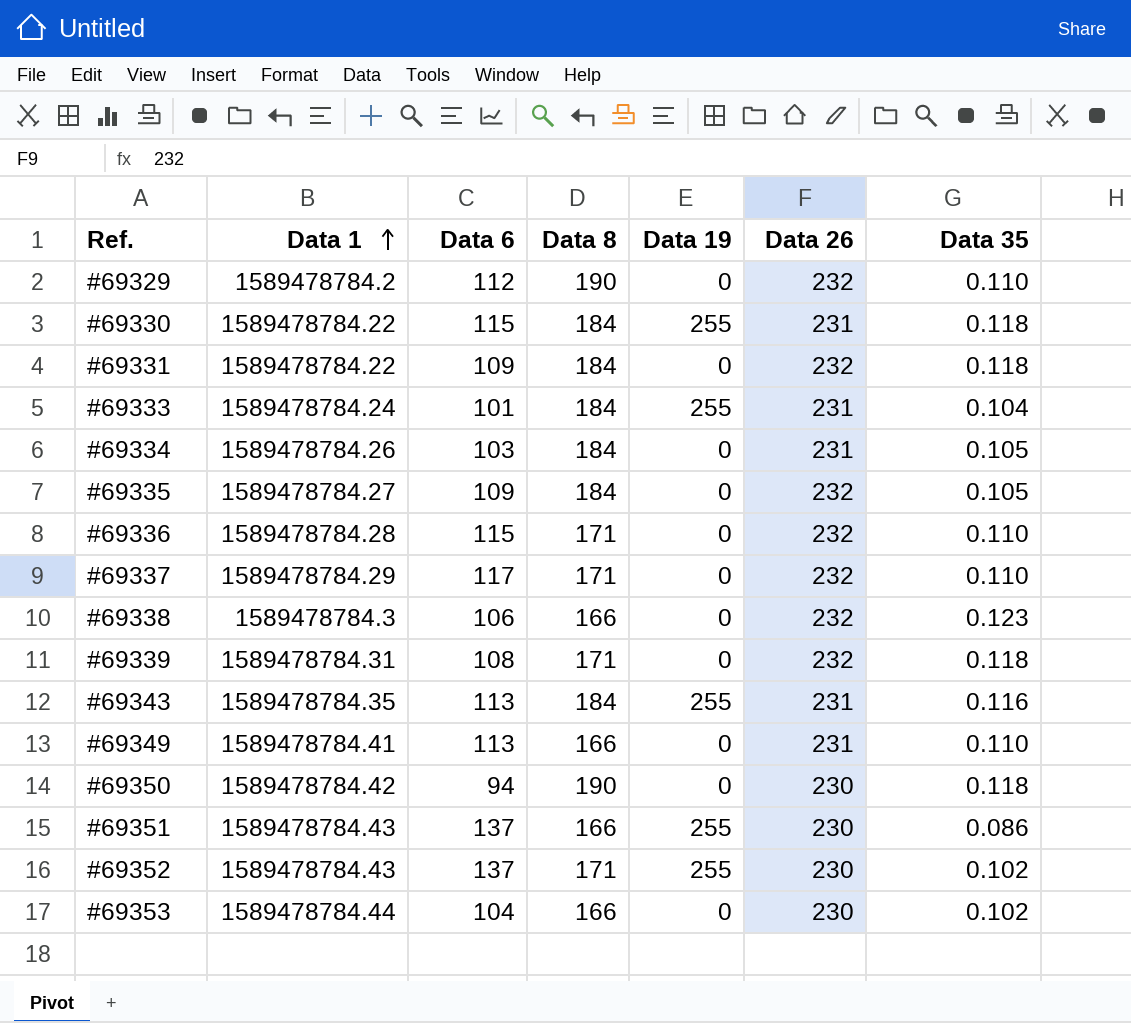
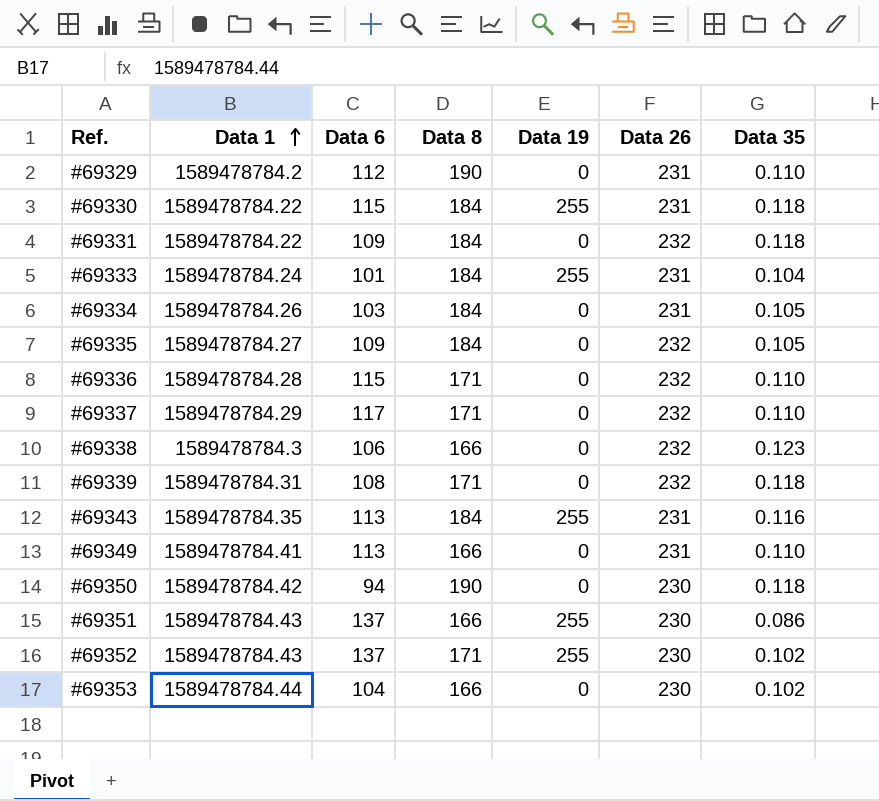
#69329 | Data 26: 232 -> 231

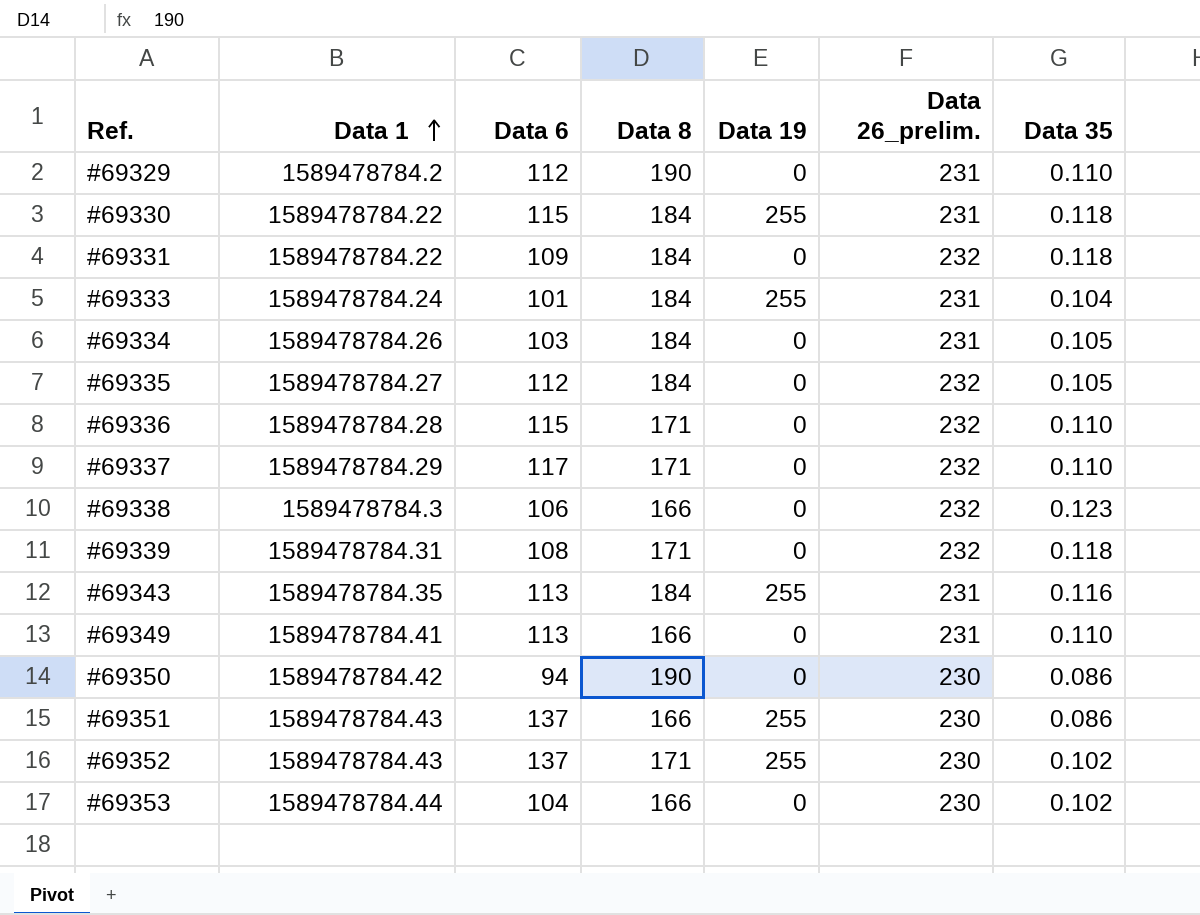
column name: Data 26 -> Data 26_prelim.
#69335 | Data 6: 109 -> 112
#69350 | Data 35: 0.118 -> 0.086

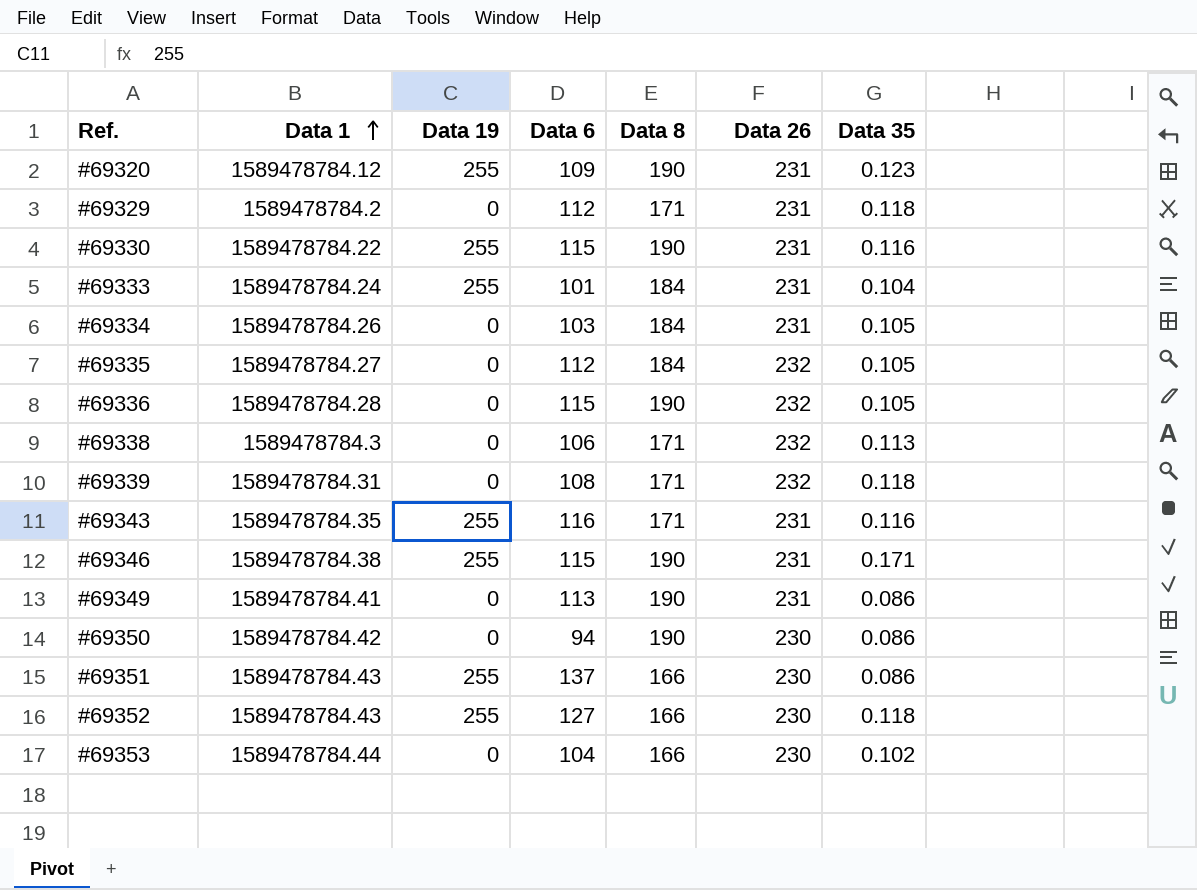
column Data 19 | position: 5 -> 3
column name: Data 26_prelim. -> Data 26
row #69331: 1589478784.22 | 109 | 184 | 0 | 232 | 0.118 -> none
row #69337: 1589478784.29 | 117 | 171 | 0 | 232 | 0.110 -> none
row #69320: none -> 1589478784.12 | 255 | 109 | 190 | 231 | 0.123
#69329 | Data 8: 190 -> 171
#69329 | Data 35: 0.110 -> 0.118
#69330 | Data 8: 184 -> 190
#69330 | Data 35: 0.118 -> 0.116
#69336 | Data 8: 171 -> 190
#69336 | Data 35: 0.110 -> 0.105
#69338 | Data 8: 166 -> 171
#69338 | Data 35: 0.123 -> 0.113
#69343 | Data 6: 113 -> 116
#69343 | Data 8: 184 -> 171
row #69346: none -> 1589478784.38 | 255 | 115 | 190 | 231 | 0.171
#69349 | Data 8: 166 -> 190
#69349 | Data 35: 0.110 -> 0.086
#69352 | Data 6: 137 -> 127
#69352 | Data 8: 171 -> 166
#69352 | Data 35: 0.102 -> 0.118

